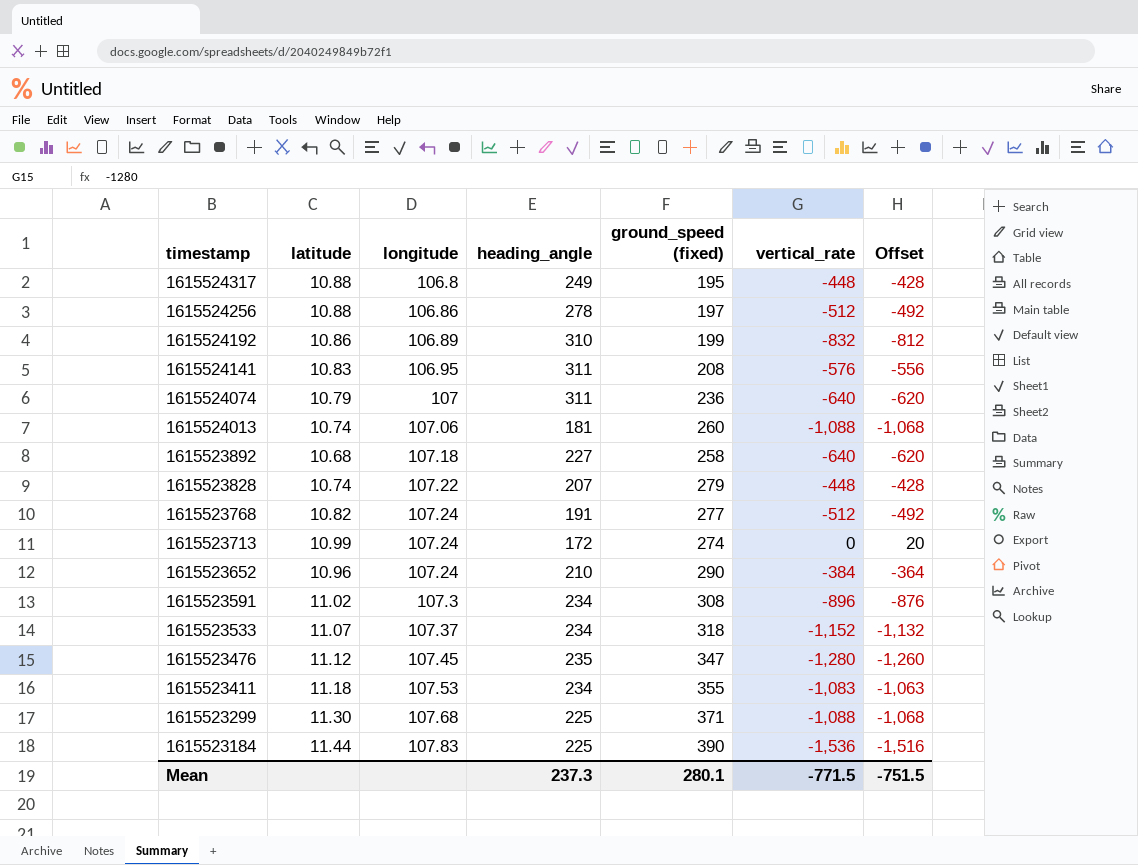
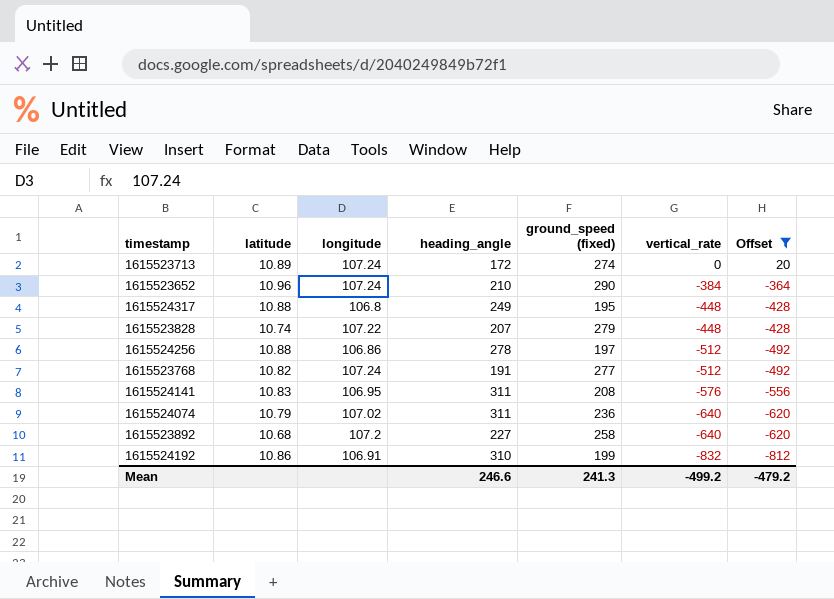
filter: none -> Offset >= -812
row order: timestamp descending -> vertical_rate descending
1615523713 | latitude: 10.99 -> 10.89
1615524074 | longitude: 107 -> 107.02
1615523892 | longitude: 107.18 -> 107.2
1615524192 | longitude: 106.89 -> 106.91
Mean | heading_angle: 237.3 -> 246.6
Mean | ground_speed (fixed): 280.1 -> 241.3
Mean | vertical_rate: -771.5 -> -499.2
Mean | Offset: -751.5 -> -479.2

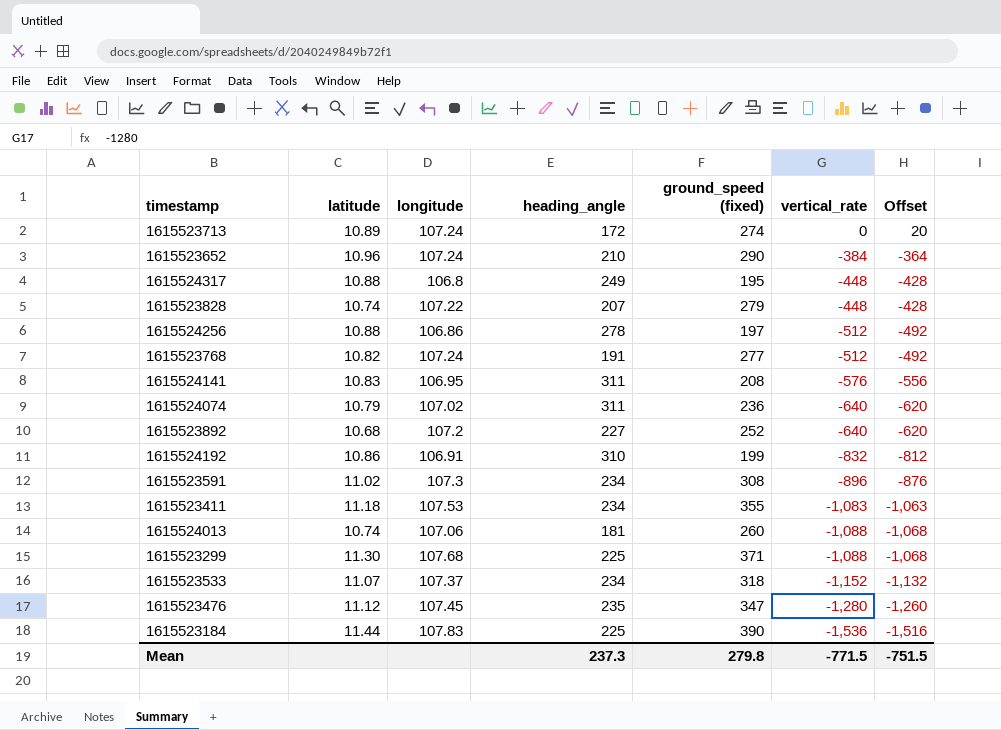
filter: Offset >= -812 -> none
1615523892 | ground_speed (fixed): 258 -> 252
Mean | heading_angle: 246.6 -> 237.3
Mean | ground_speed (fixed): 241.3 -> 279.8
Mean | vertical_rate: -499.2 -> -771.5
Mean | Offset: -479.2 -> -751.5

